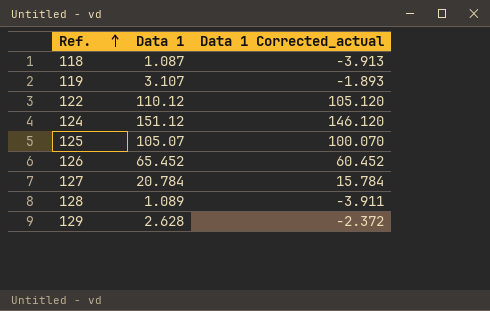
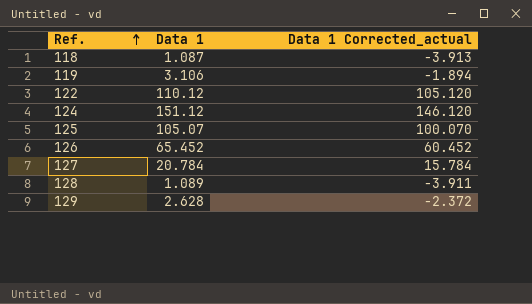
119 | Data 1: 3.107 -> 3.106
119 | Data 1 Corrected_actual: -1.893 -> -1.894

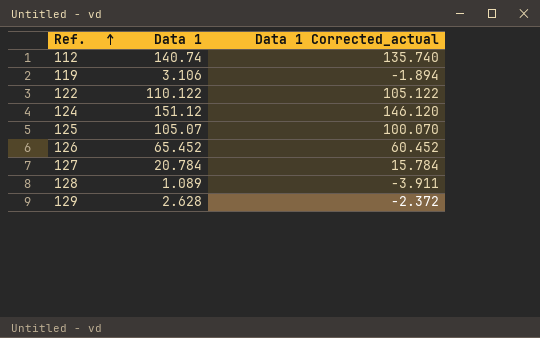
row 118: 1.087 | -3.913 -> none
row 112: none -> 140.74 | 135.740
122 | Data 1: 110.12 -> 110.122
122 | Data 1 Corrected_actual: 105.120 -> 105.122

